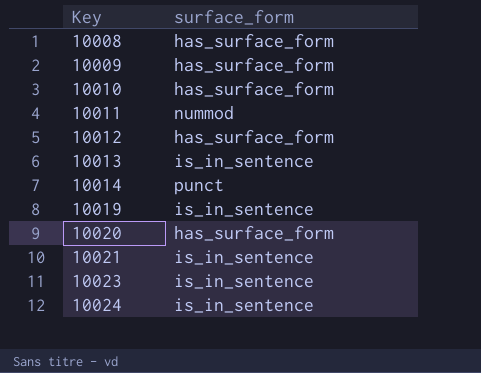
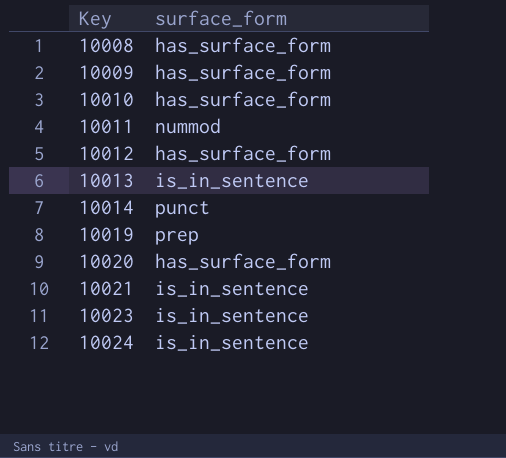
10019 | surface_form: is_in_sentence -> prep

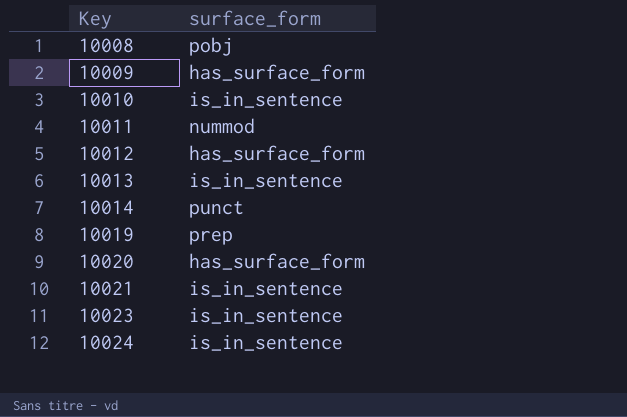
10008 | surface_form: has_surface_form -> pobj
10010 | surface_form: has_surface_form -> is_in_sentence

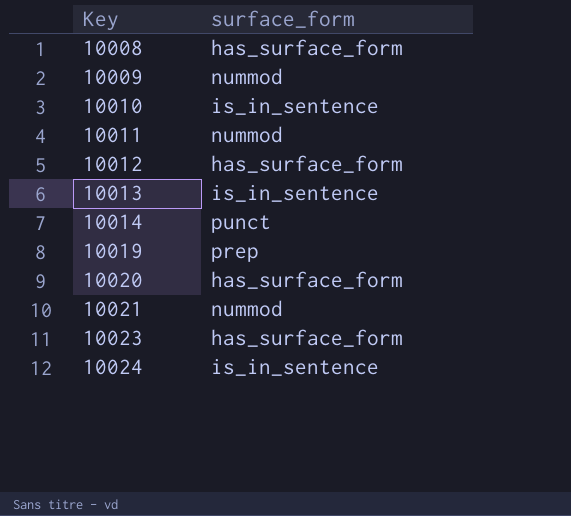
10008 | surface_form: pobj -> has_surface_form
10009 | surface_form: has_surface_form -> nummod
10021 | surface_form: is_in_sentence -> nummod
10023 | surface_form: is_in_sentence -> has_surface_form

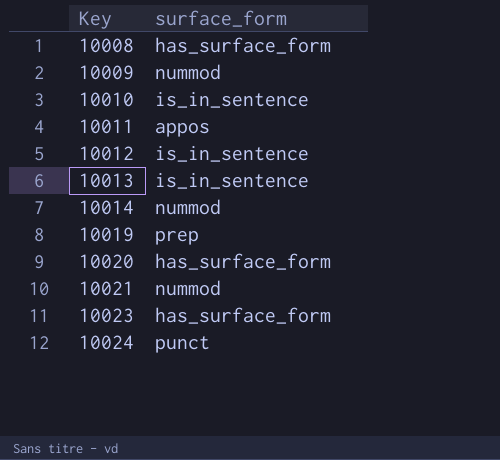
10011 | surface_form: nummod -> appos
10012 | surface_form: has_surface_form -> is_in_sentence
10014 | surface_form: punct -> nummod
10024 | surface_form: is_in_sentence -> punct

